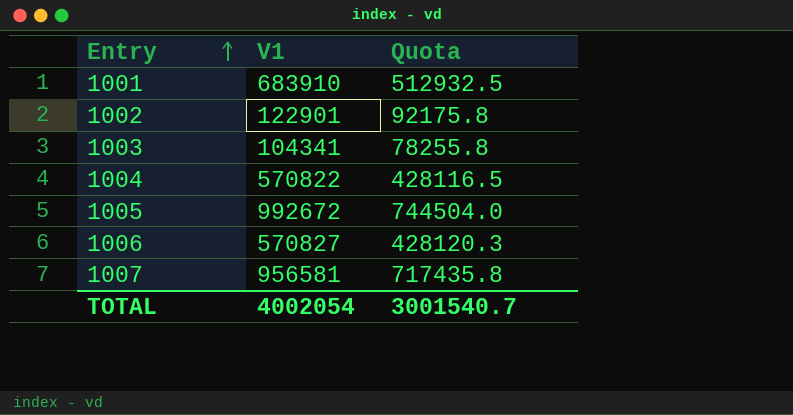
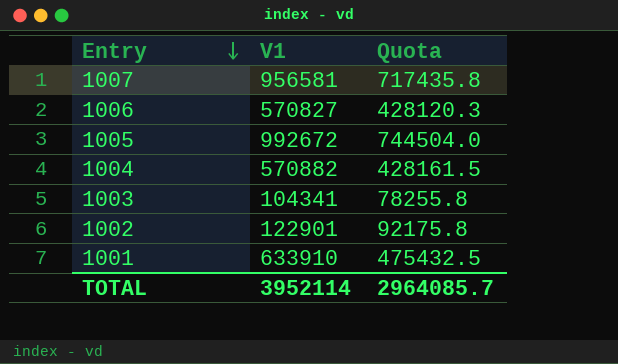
row order: Entry ascending -> Entry descending
1004 | V1: 570822 -> 570882
1004 | Quota: 428116.5 -> 428161.5
1001 | V1: 683910 -> 633910
1001 | Quota: 512932.5 -> 475432.5
TOTAL | V1: 4002054 -> 3952114
TOTAL | Quota: 3001540.7 -> 2964085.7

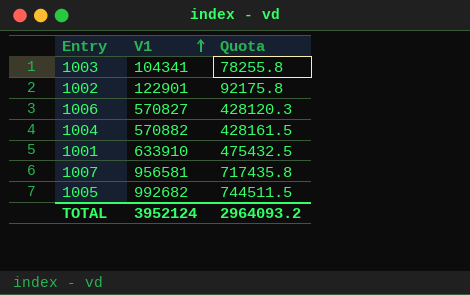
row order: Entry descending -> V1 ascending
1005 | V1: 992672 -> 992682
1005 | Quota: 744504.0 -> 744511.5
TOTAL | V1: 3952114 -> 3952124
TOTAL | Quota: 2964085.7 -> 2964093.2

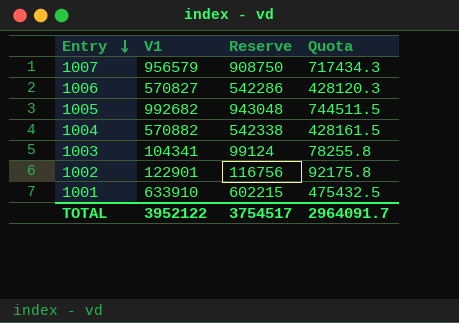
row order: V1 ascending -> Entry descending
column Reserve | formula: none -> [V1] * 0.95
1007 | V1: 956581 -> 956579
1007 | Quota: 717435.8 -> 717434.3
TOTAL | V1: 3952124 -> 3952122
TOTAL | Quota: 2964093.2 -> 2964091.7

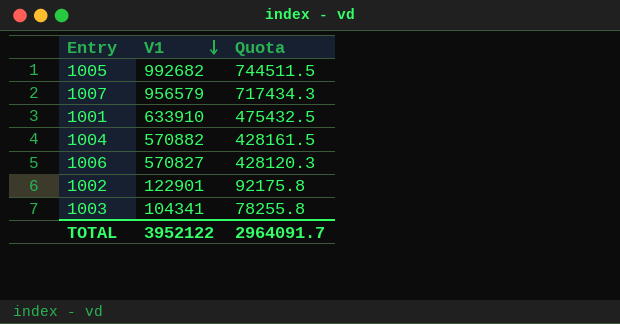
row order: Entry descending -> V1 descending
column Reserve | formula: [V1] * 0.95 -> none

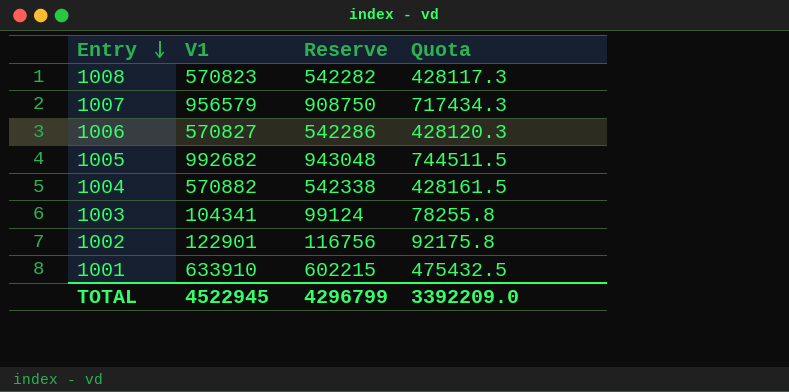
row order: V1 descending -> Entry descending
column Reserve | formula: none -> [V1] * 0.95
row 1008: none -> 570823 | 542282 | 428117.3
TOTAL | V1: 3952122 -> 4522945
TOTAL | Quota: 2964091.7 -> 3392209.0

